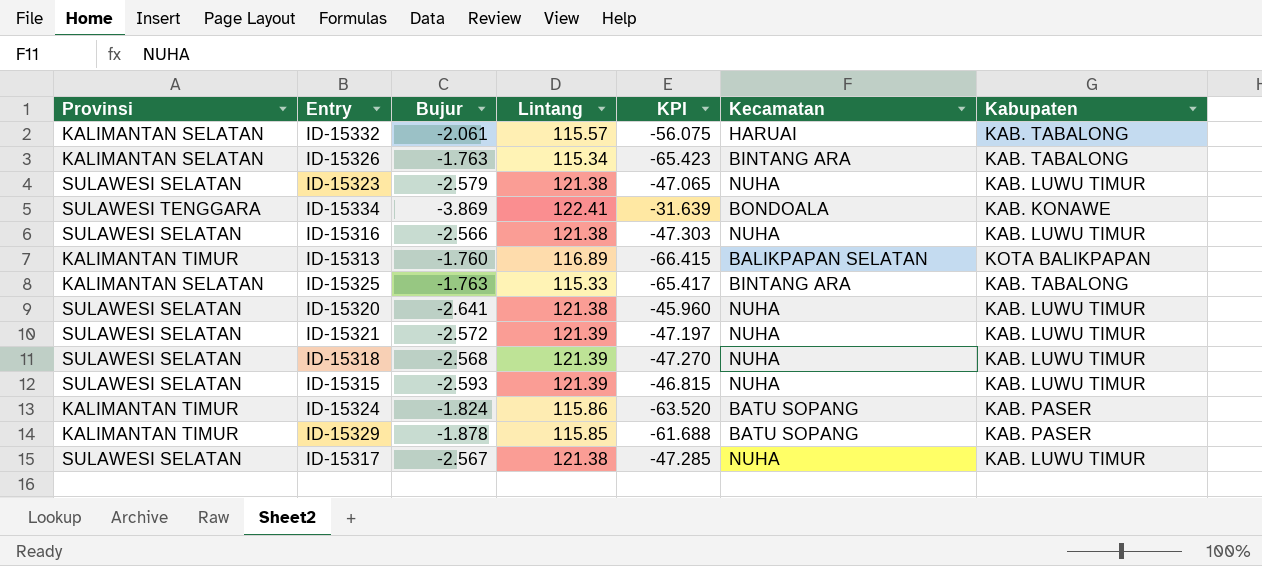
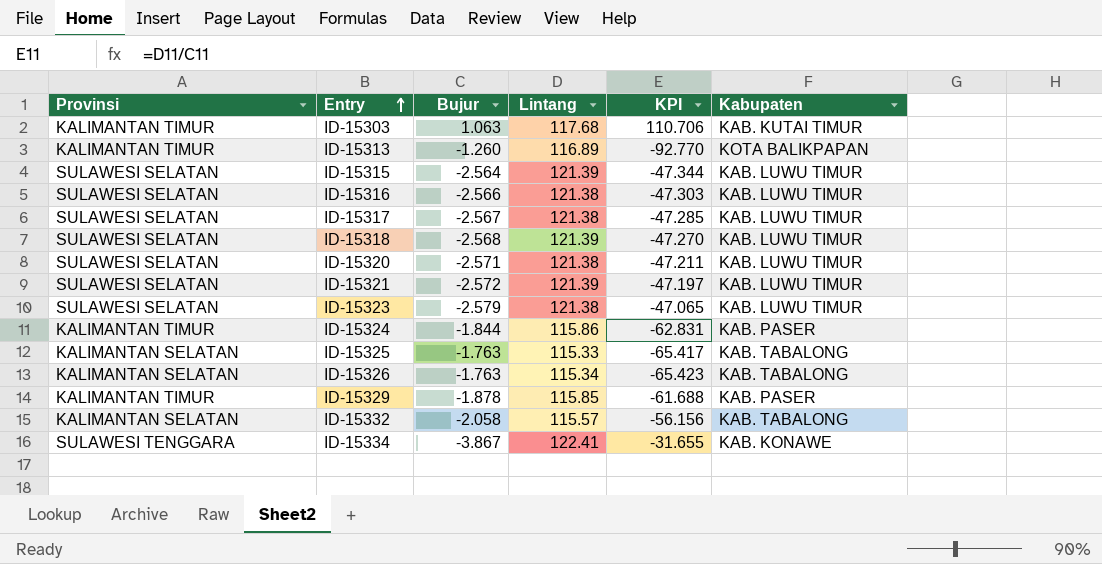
row order: none -> Entry ascending
column Kecamatan | position: 6 -> none
row ID-15303: none -> KALIMANTAN TIMUR | 1.063 | 117.68 | 110.706 | KAB. KUTAI TIMUR
ID-15313 | Bujur: -1.760 -> -1.260
ID-15313 | KPI: -66.415 -> -92.770
ID-15315 | Bujur: -2.593 -> -2.564
ID-15315 | KPI: -46.815 -> -47.344
ID-15320 | Bujur: -2.641 -> -2.571
ID-15320 | KPI: -45.960 -> -47.211
ID-15324 | Bujur: -1.824 -> -1.844
ID-15324 | KPI: -63.520 -> -62.831
ID-15332 | Bujur: -2.061 -> -2.058
ID-15332 | KPI: -56.075 -> -56.156
ID-15334 | Bujur: -3.869 -> -3.867
ID-15334 | KPI: -31.639 -> -31.655

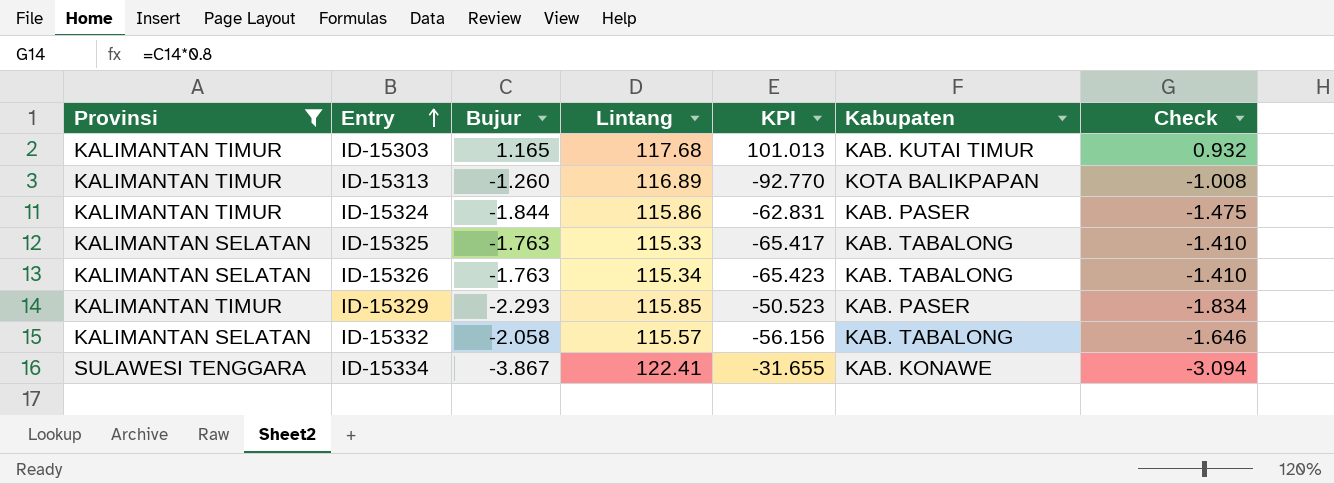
filter: none -> Provinsi != SULAWESI SELATAN
column Check | formula: none -> [Bujur] * 0.8
ID-15303 | Bujur: 1.063 -> 1.165
ID-15303 | KPI: 110.706 -> 101.013
ID-15329 | Bujur: -1.878 -> -2.293
ID-15329 | KPI: -61.688 -> -50.523

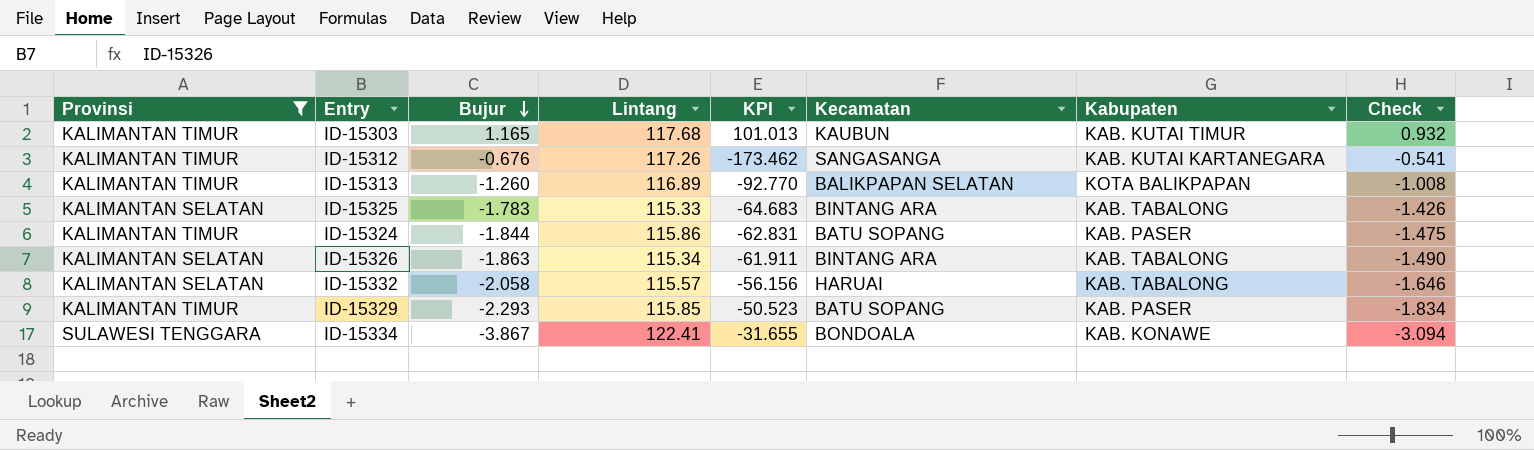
row order: Entry ascending -> Bujur descending
column Kecamatan | position: none -> 6
row ID-15312: none -> KALIMANTAN TIMUR | -0.676 | 117.26 | -173.462 | SANGASANGA | KAB. KUTAI KARTANEGARA | -0.541
ID-15325 | Bujur: -1.763 -> -1.783
ID-15325 | KPI: -65.417 -> -64.683
ID-15325 | Check: -1.410 -> -1.426
ID-15326 | Bujur: -1.763 -> -1.863
ID-15326 | KPI: -65.423 -> -61.911
ID-15326 | Check: -1.410 -> -1.490

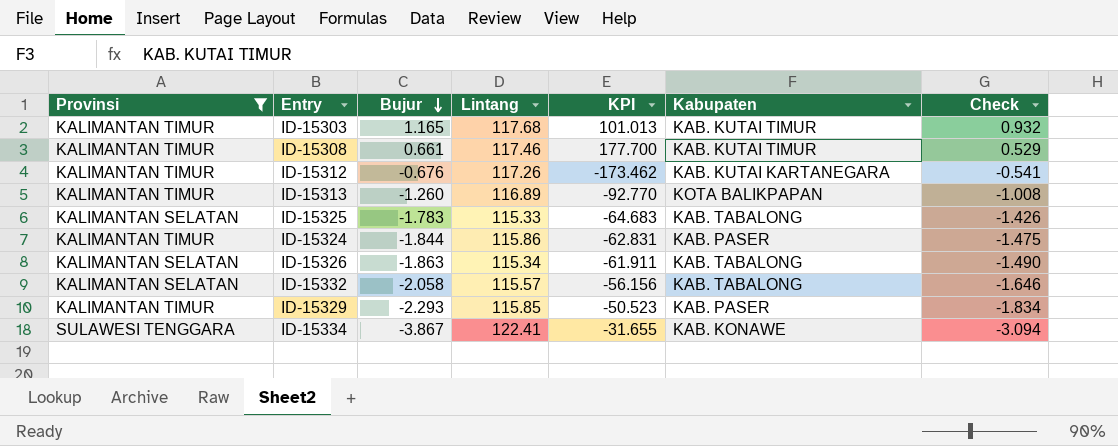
column Kecamatan | position: 6 -> none
row ID-15308: none -> KALIMANTAN TIMUR | 0.661 | 117.46 | 177.700 | KAB. KUTAI TIMUR | 0.529

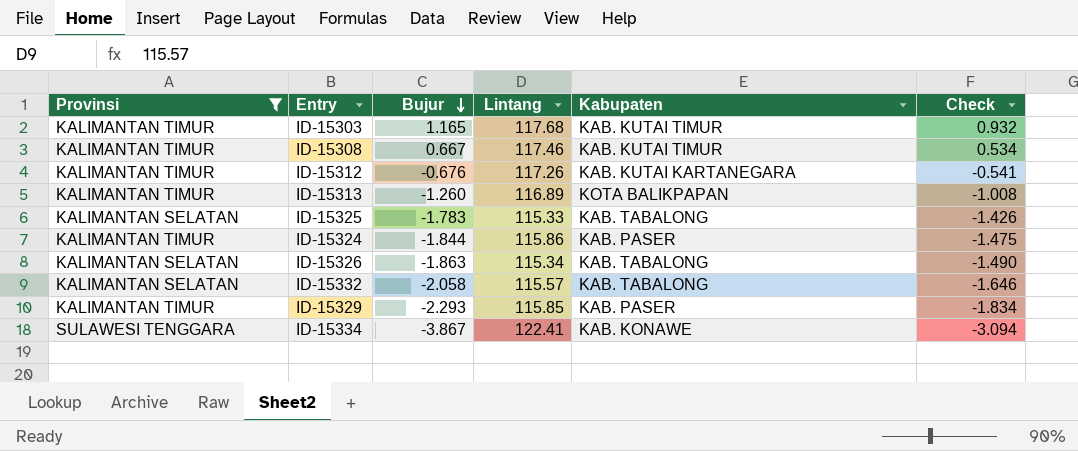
column KPI | formula: [Lintang] / [Bujur] -> none
ID-15308 | Bujur: 0.661 -> 0.667
ID-15308 | Check: 0.529 -> 0.534

